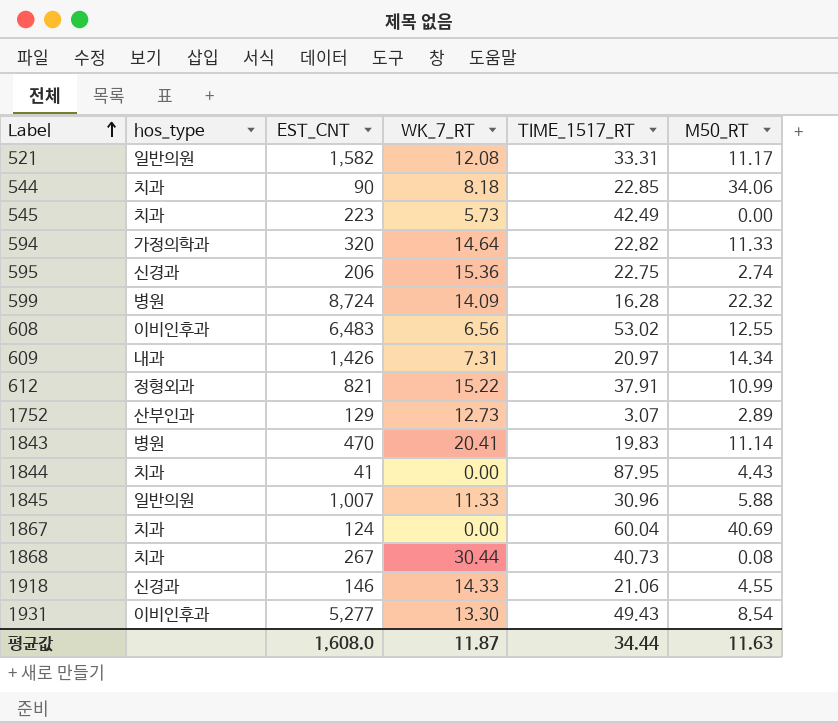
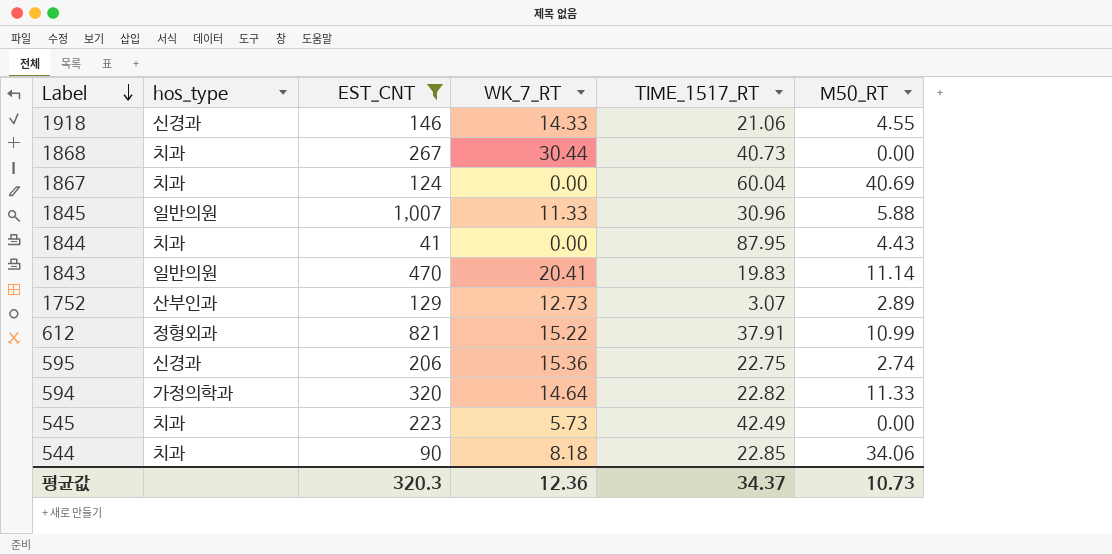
filter: none -> EST_CNT <= 1,007
row order: Label ascending -> Label descending
1868 | M50_RT: 0.08 -> 0.00
1843 | hos_type: 병원 -> 일반의원
평균값 | EST_CNT: 1,608.0 -> 320.3
평균값 | WK_7_RT: 11.87 -> 12.36
평균값 | TIME_1517_RT: 34.44 -> 34.37
평균값 | M50_RT: 11.63 -> 10.73

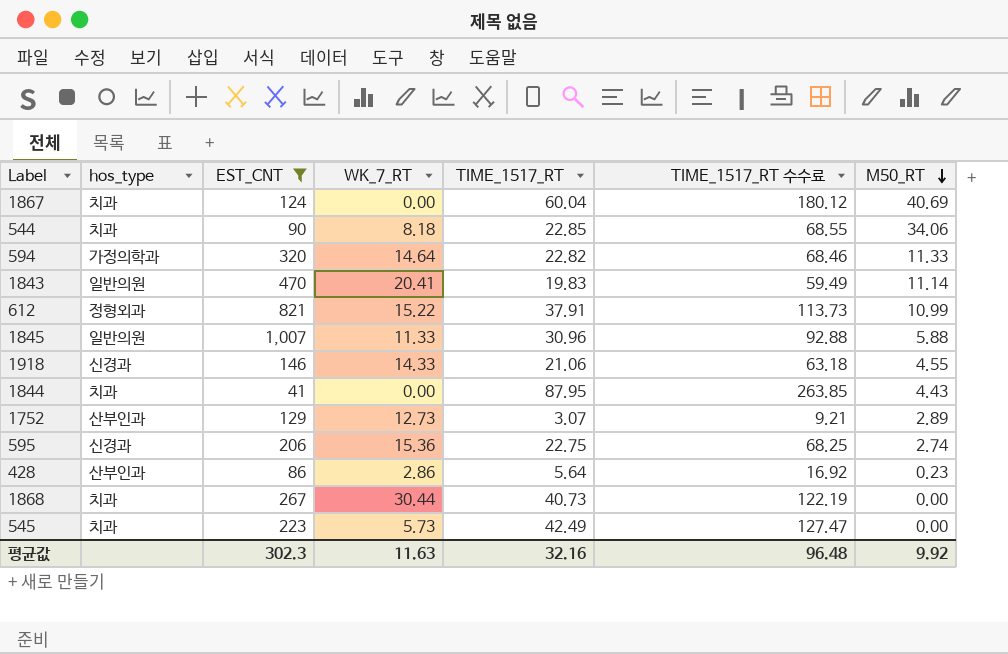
row order: Label descending -> M50_RT descending
column TIME_1517_RT 수수료 | formula: none -> [TIME_1517_RT] * 3
row 428: none -> 산부인과 | 86 | 2.86 | 5.64 | 16.92 | 0.23
평균값 | EST_CNT: 320.3 -> 302.3
평균값 | WK_7_RT: 12.36 -> 11.63
평균값 | TIME_1517_RT: 34.37 -> 32.16
평균값 | M50_RT: 10.73 -> 9.92

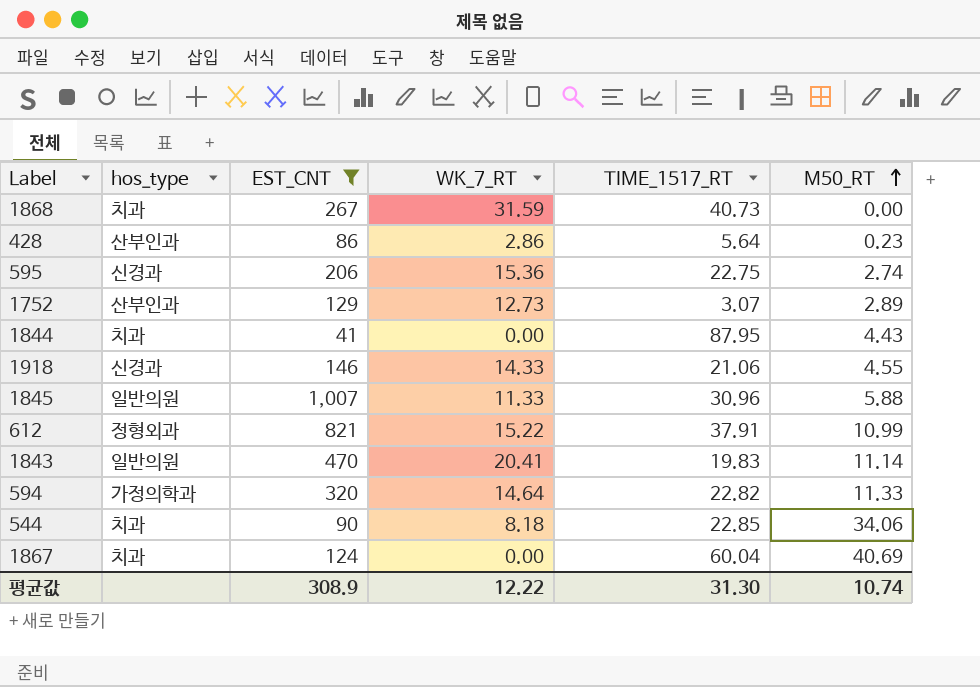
row order: M50_RT descending -> M50_RT ascending
column TIME_1517_RT 수수료 | formula: [TIME_1517_RT] * 3 -> none
row 545: 치과 | 223 | 5.73 | 42.49 | 127.47 | 0.00 -> none
1868 | WK_7_RT: 30.44 -> 31.59
평균값 | EST_CNT: 302.3 -> 308.9
평균값 | WK_7_RT: 11.63 -> 12.22
평균값 | TIME_1517_RT: 32.16 -> 31.30
평균값 | M50_RT: 9.92 -> 10.74

